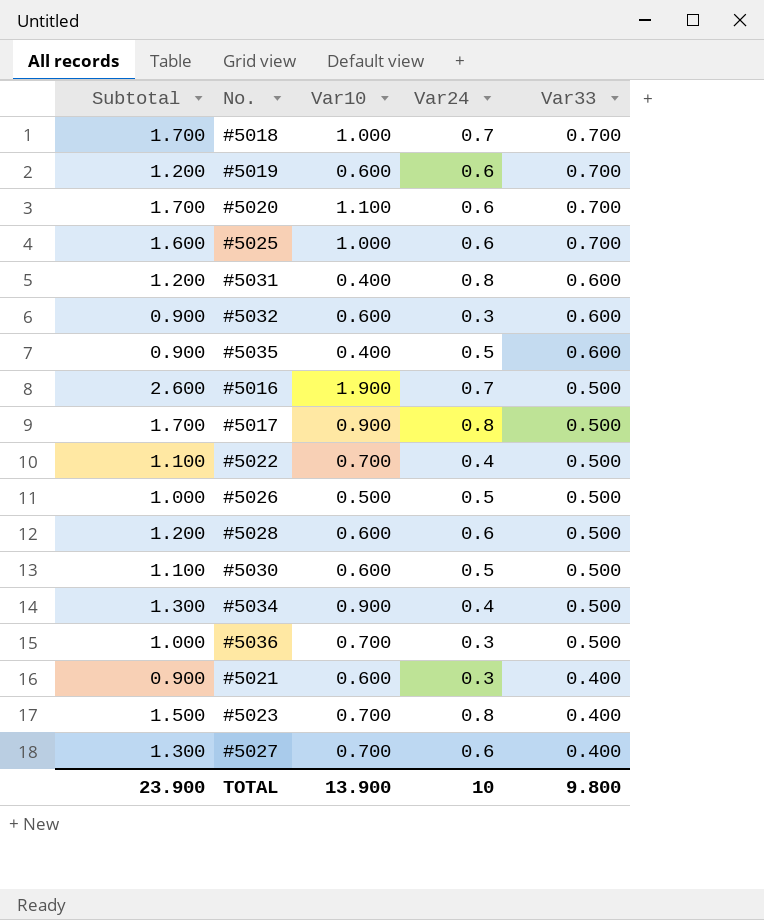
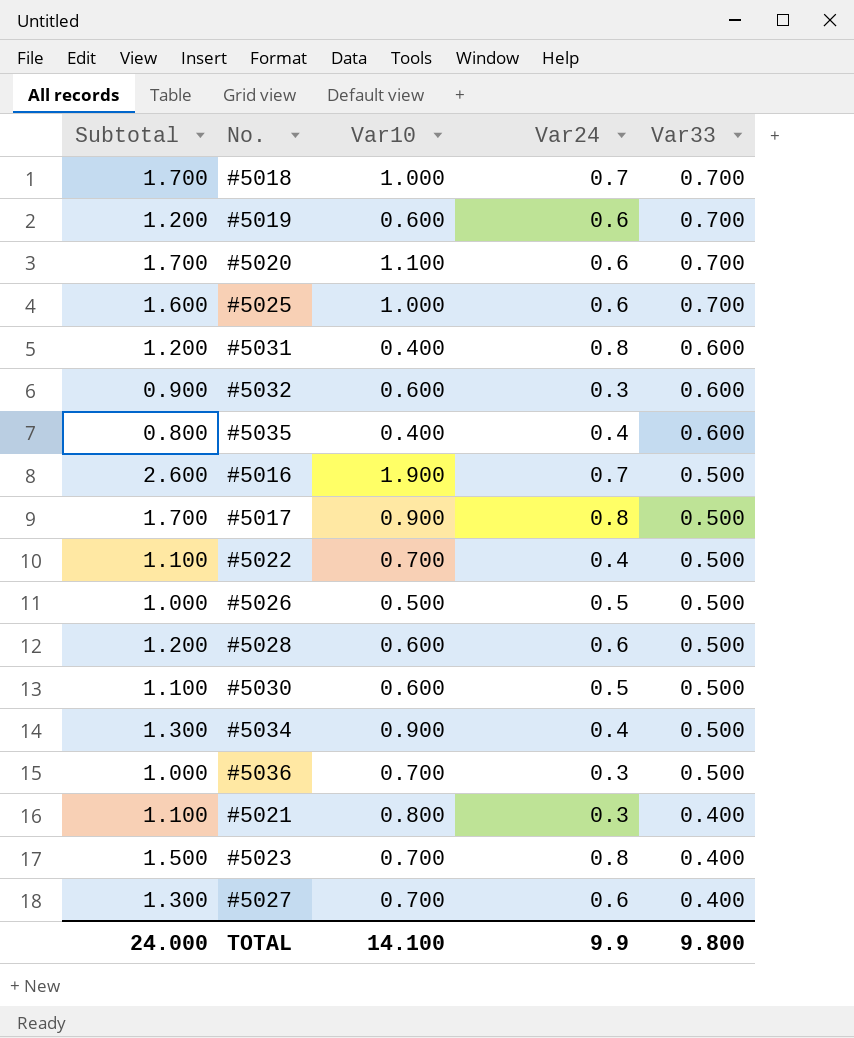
#5035 | Subtotal: 0.900 -> 0.800
#5035 | Var24: 0.5 -> 0.4
#5021 | Subtotal: 0.900 -> 1.100
#5021 | Var10: 0.600 -> 0.800
TOTAL | Subtotal: 23.900 -> 24.000
TOTAL | Var10: 13.900 -> 14.100
TOTAL | Var24: 10 -> 9.9

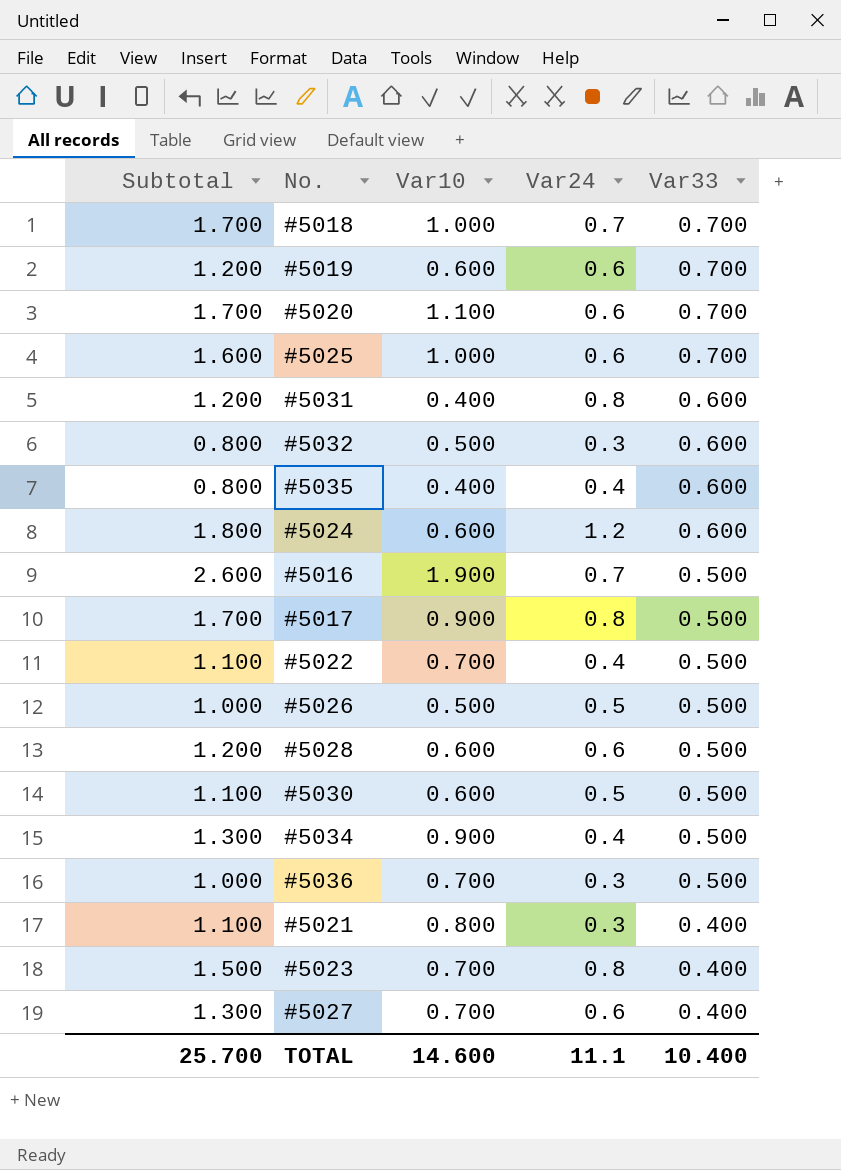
#5032 | Subtotal: 0.900 -> 0.800
#5032 | Var10: 0.600 -> 0.500
row #5024: none -> 1.800 | 0.600 | 1.2 | 0.600
TOTAL | Subtotal: 24.000 -> 25.700
TOTAL | Var10: 14.100 -> 14.600
TOTAL | Var24: 9.9 -> 11.1
TOTAL | Var33: 9.800 -> 10.400

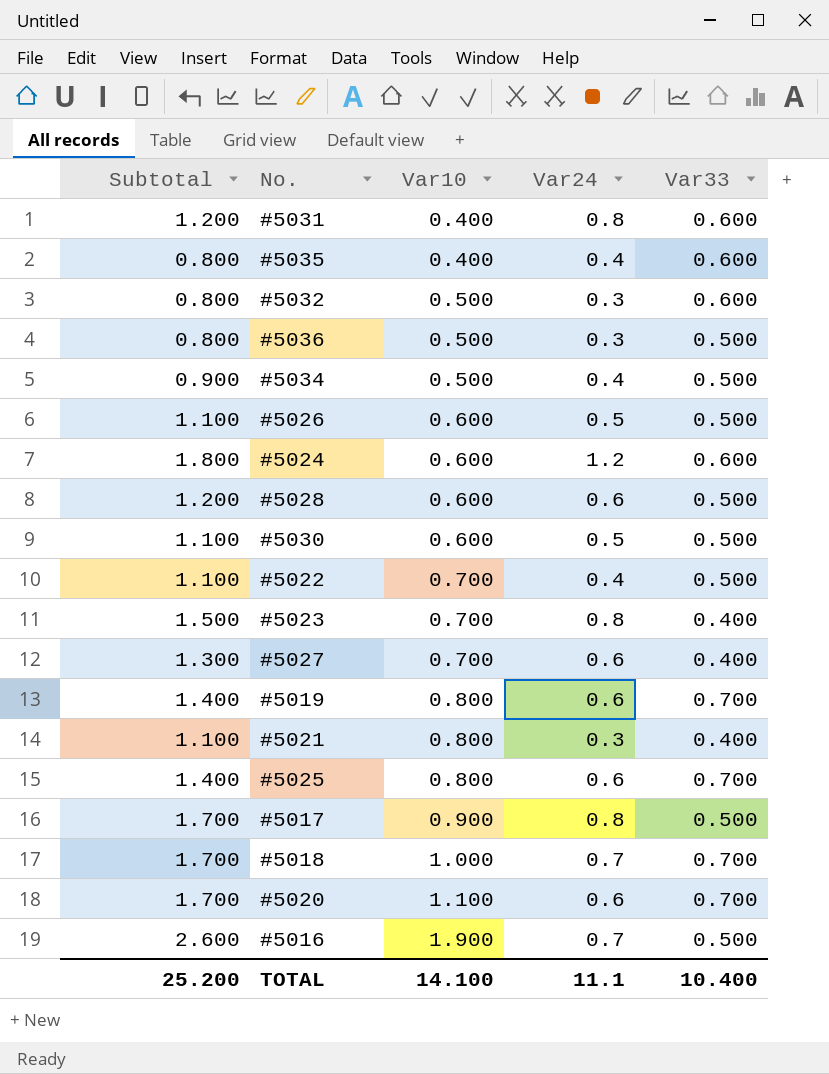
row order: Var33 descending -> Var10 ascending
#5036 | Subtotal: 1.000 -> 0.800
#5036 | Var10: 0.700 -> 0.500
#5034 | Subtotal: 1.300 -> 0.900
#5034 | Var10: 0.900 -> 0.500
#5026 | Subtotal: 1.000 -> 1.100
#5026 | Var10: 0.500 -> 0.600
#5019 | Subtotal: 1.200 -> 1.400
#5019 | Var10: 0.600 -> 0.800
#5025 | Subtotal: 1.600 -> 1.400
#5025 | Var10: 1.000 -> 0.800
TOTAL | Subtotal: 25.700 -> 25.200
TOTAL | Var10: 14.600 -> 14.100

